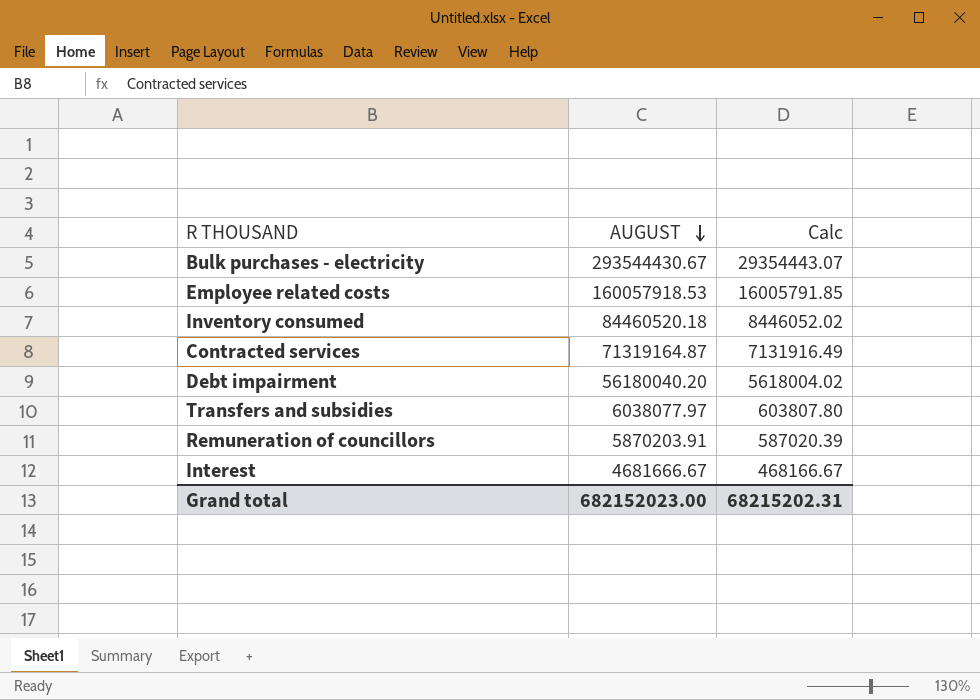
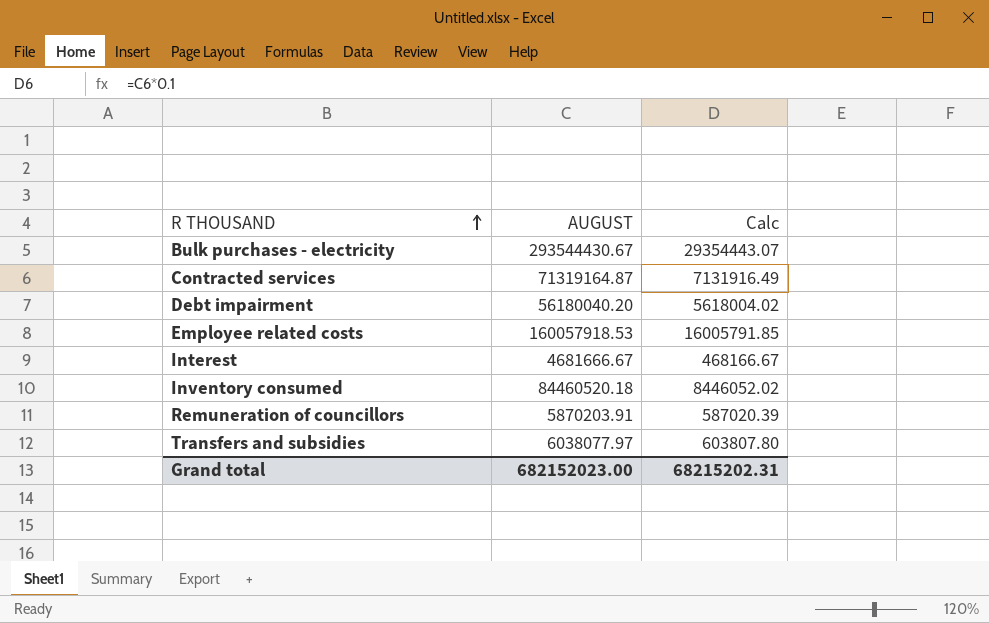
row order: AUGUST descending -> R THOUSAND ascending

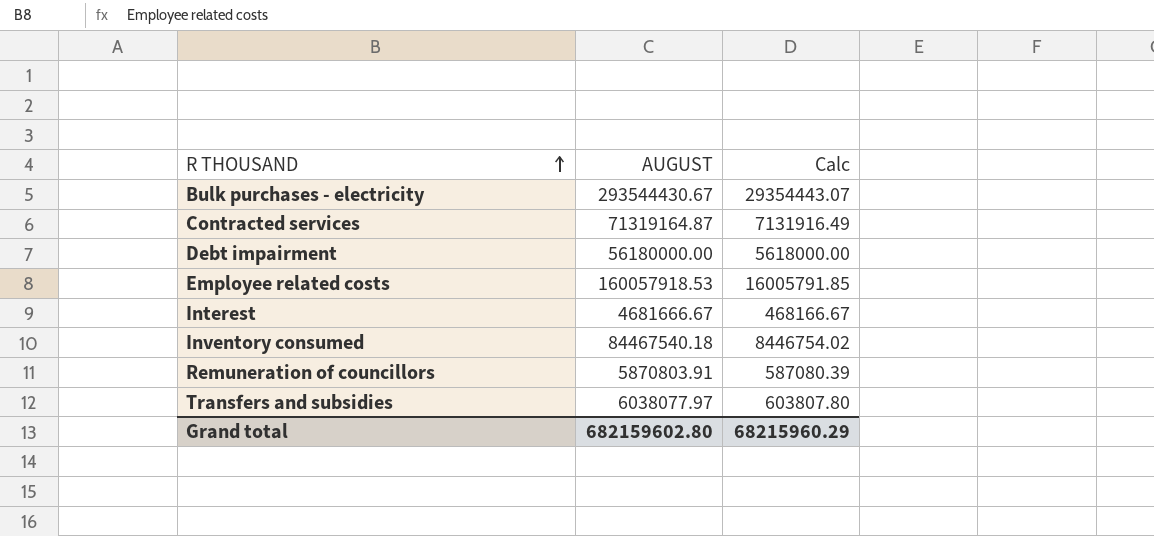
Debt impairment | AUGUST: 56180040.20 -> 56180000.00
Debt impairment | Calc: 5618004.02 -> 5618000.00
Inventory consumed | AUGUST: 84460520.18 -> 84467540.18
Inventory consumed | Calc: 8446052.02 -> 8446754.02
Remuneration of councillors | AUGUST: 5870203.91 -> 5870803.91
Remuneration of councillors | Calc: 587020.39 -> 587080.39
Grand total | AUGUST: 682152023.00 -> 682159602.80
Grand total | Calc: 68215202.31 -> 68215960.29

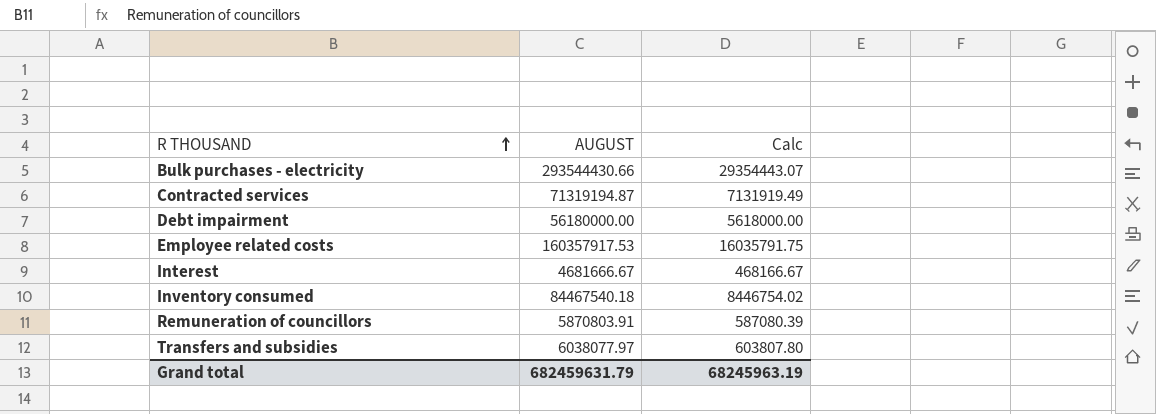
Bulk purchases - electricity | AUGUST: 293544430.67 -> 293544430.66
Contracted services | AUGUST: 71319164.87 -> 71319194.87
Contracted services | Calc: 7131916.49 -> 7131919.49
Employee related costs | AUGUST: 160057918.53 -> 160357917.53
Employee related costs | Calc: 16005791.85 -> 16035791.75
Grand total | AUGUST: 682159602.80 -> 682459631.79
Grand total | Calc: 68215960.29 -> 68245963.19

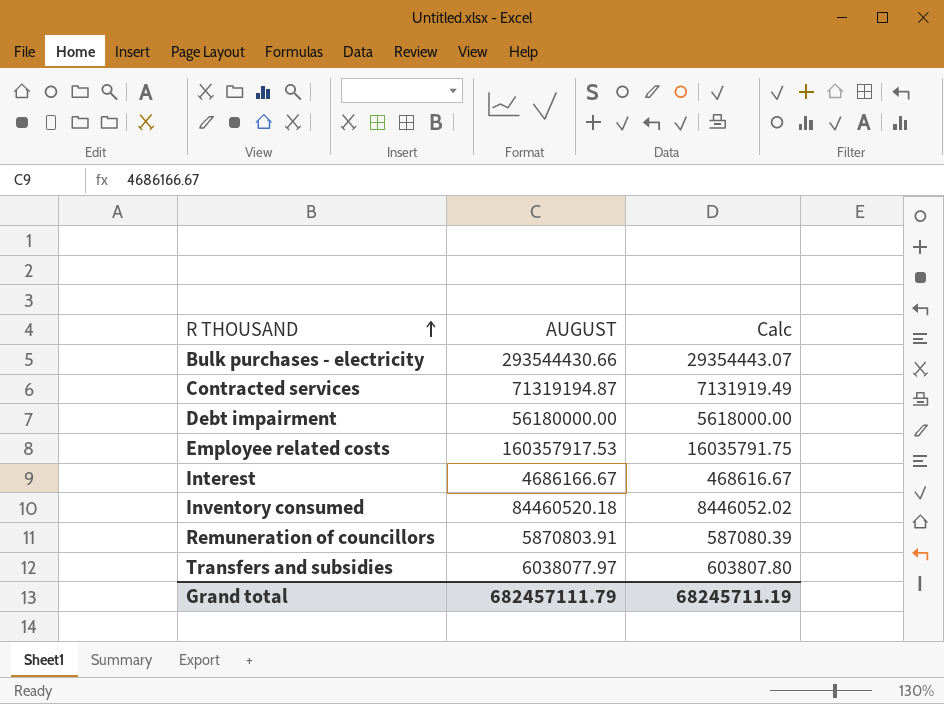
Interest | AUGUST: 4681666.67 -> 4686166.67
Interest | Calc: 468166.67 -> 468616.67
Inventory consumed | AUGUST: 84467540.18 -> 84460520.18
Inventory consumed | Calc: 8446754.02 -> 8446052.02
Grand total | AUGUST: 682459631.79 -> 682457111.79
Grand total | Calc: 68245963.19 -> 68245711.19

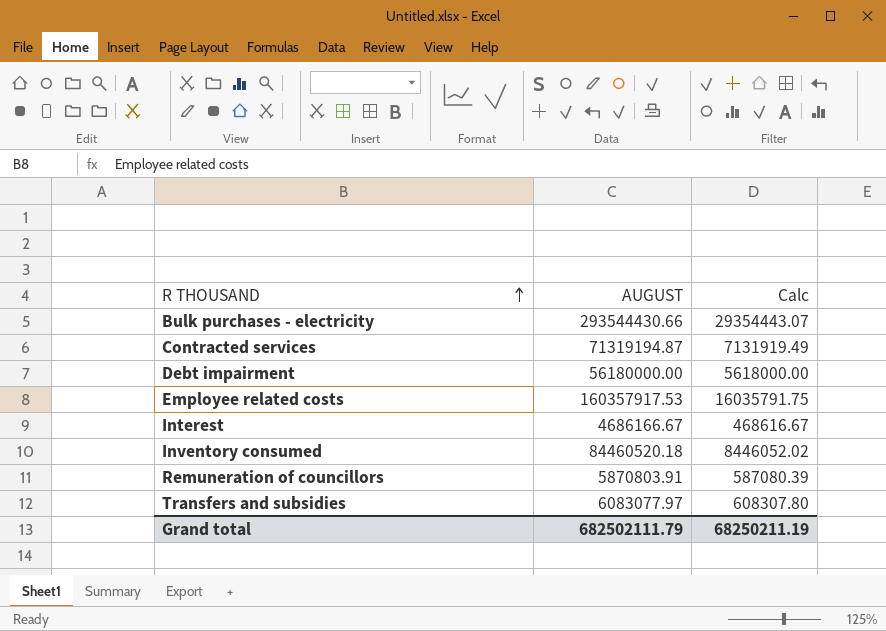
Transfers and subsidies | AUGUST: 6038077.97 -> 6083077.97
Transfers and subsidies | Calc: 603807.80 -> 608307.80
Grand total | AUGUST: 682457111.79 -> 682502111.79
Grand total | Calc: 68245711.19 -> 68250211.19

